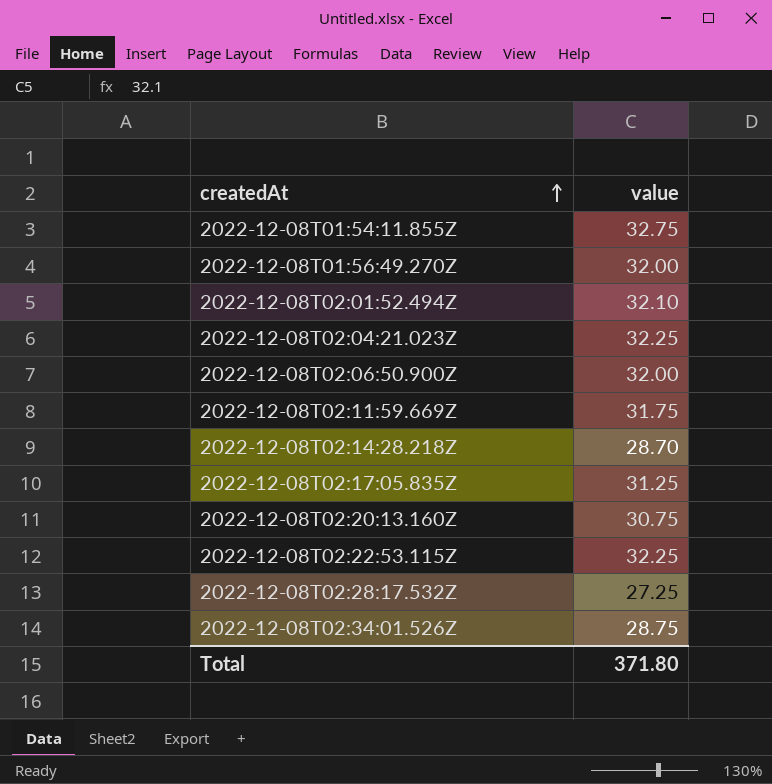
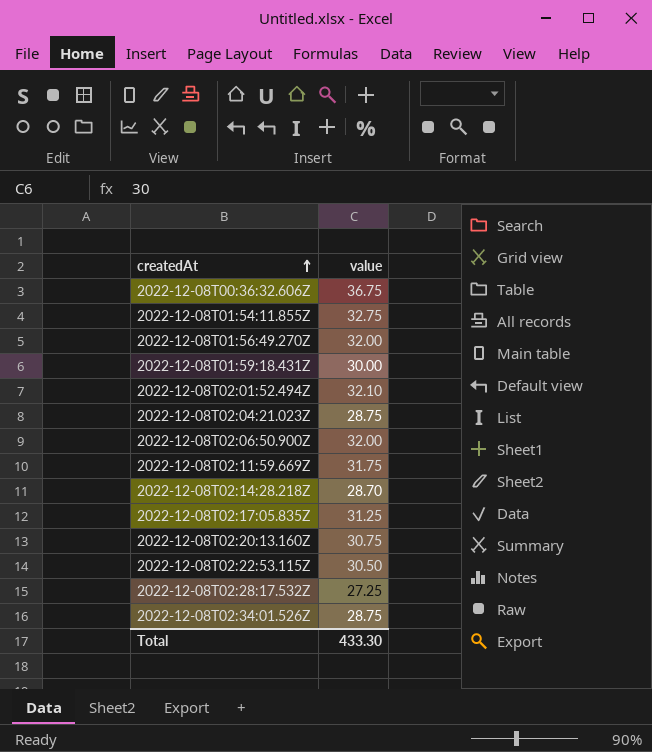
row 2022-12-08T00:36:32.606Z: none -> 36.75
row 2022-12-08T01:59:18.431Z: none -> 30.00
2022-12-08T02:04:21.023Z | value: 32.25 -> 28.75
2022-12-08T02:22:53.115Z | value: 32.25 -> 30.50
Total | value: 371.80 -> 433.30

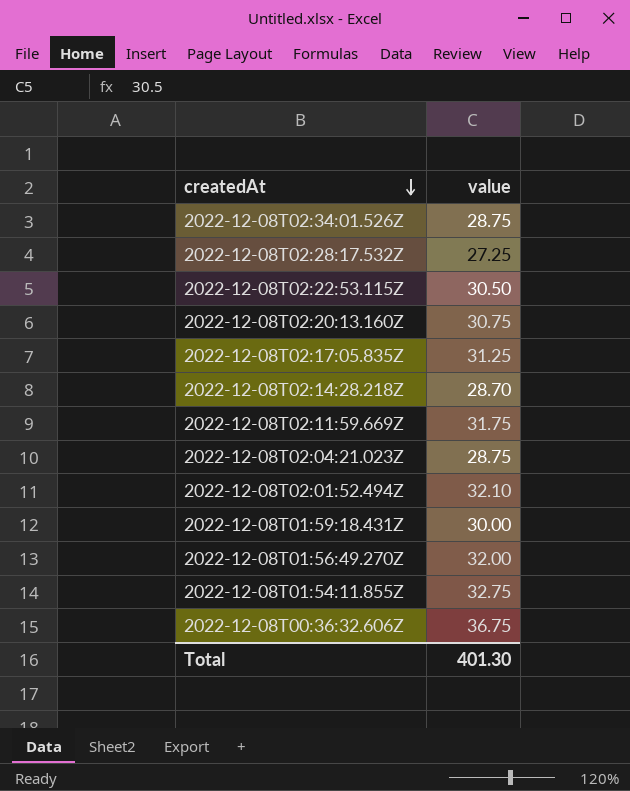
row order: createdAt ascending -> createdAt descending
row 2022-12-08T02:06:50.900Z: 32.00 -> none
Total | value: 433.30 -> 401.30

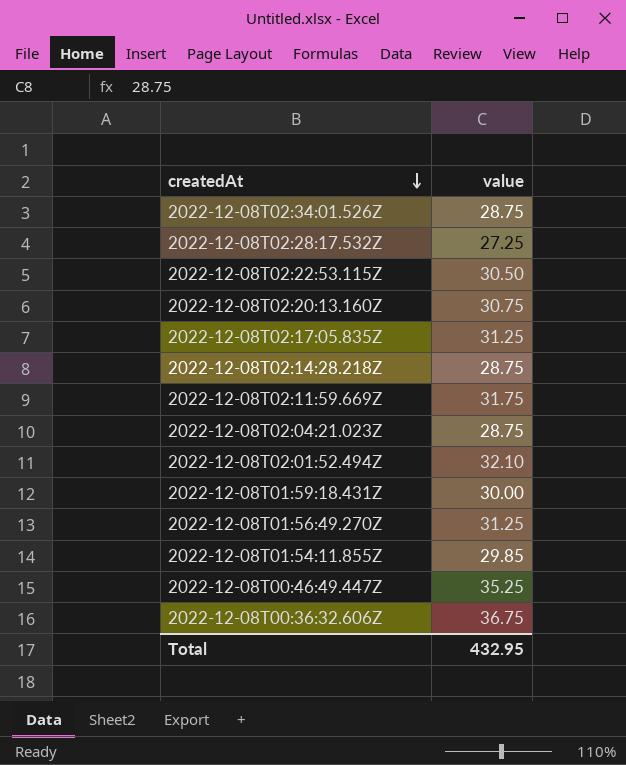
2022-12-08T02:14:28.218Z | value: 28.70 -> 28.75
2022-12-08T01:56:49.270Z | value: 32.00 -> 31.25
2022-12-08T01:54:11.855Z | value: 32.75 -> 29.85
row 2022-12-08T00:46:49.447Z: none -> 35.25
Total | value: 401.30 -> 432.95

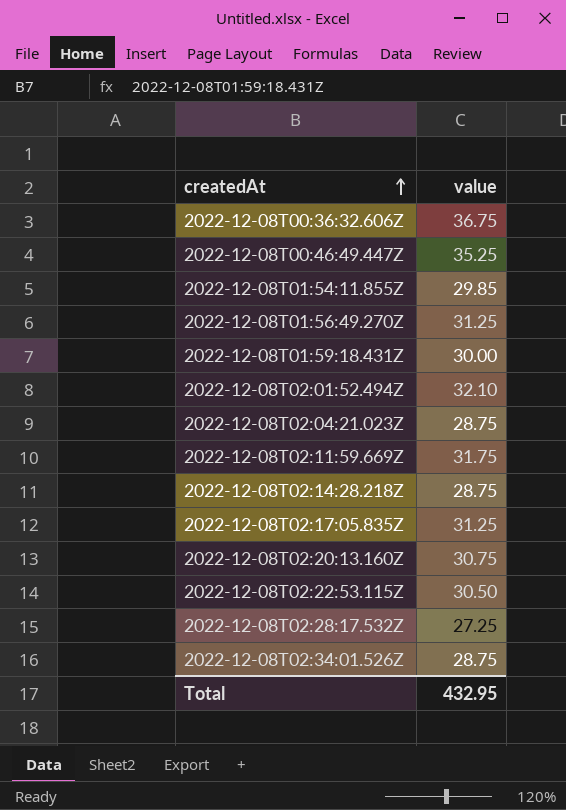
row order: createdAt descending -> createdAt ascending

